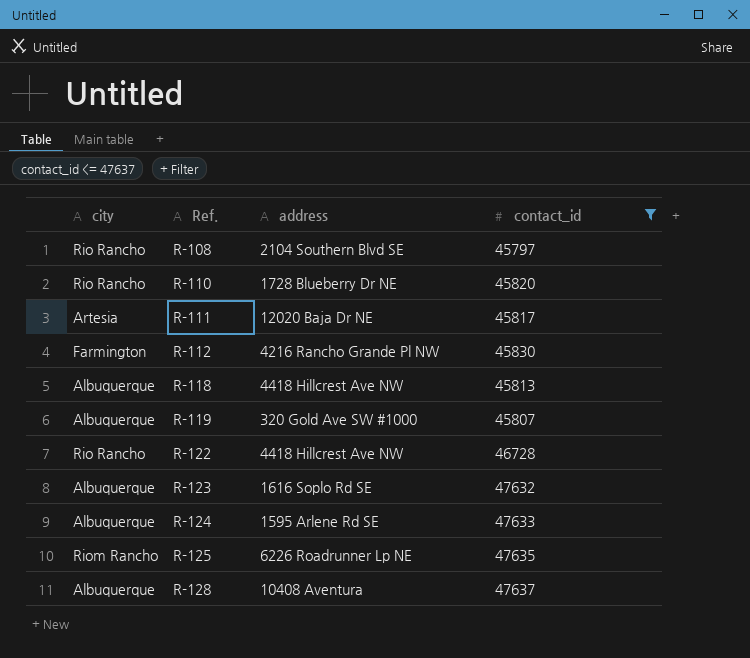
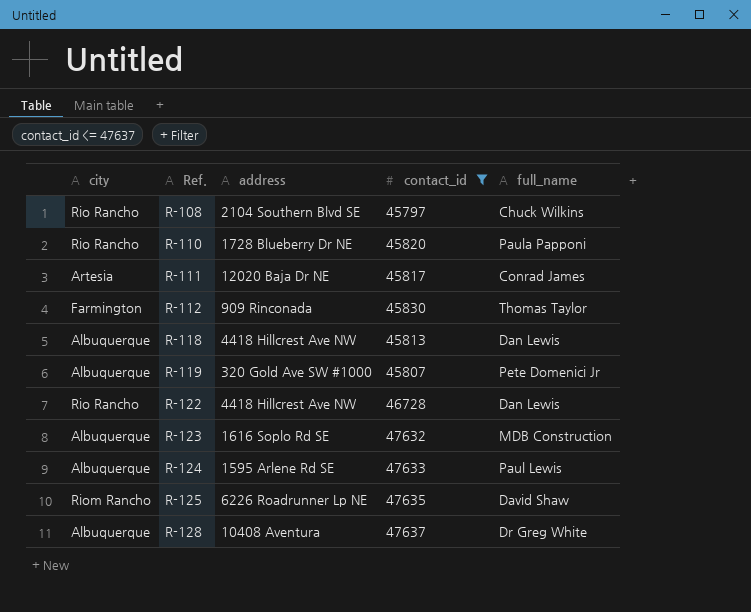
column full_name | position: none -> 5
R-112 | address: 4216 Rancho Grande Pl NW -> 909 Rinconada

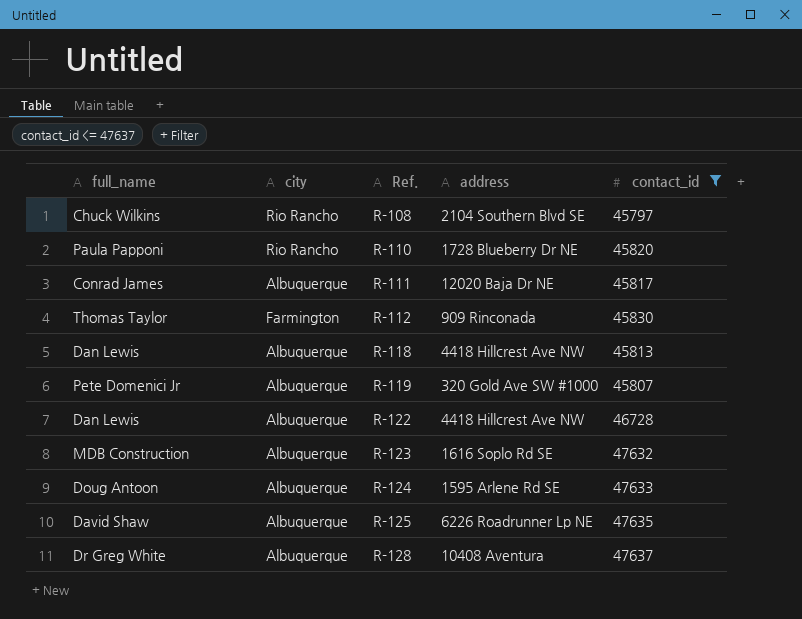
column full_name | position: 5 -> 1
R-111 | city: Artesia -> Albuquerque
R-122 | city: Rio Rancho -> Albuquerque
R-124 | full_name: Paul Lewis -> Doug Antoon
R-125 | city: Riom Rancho -> Albuquerque

